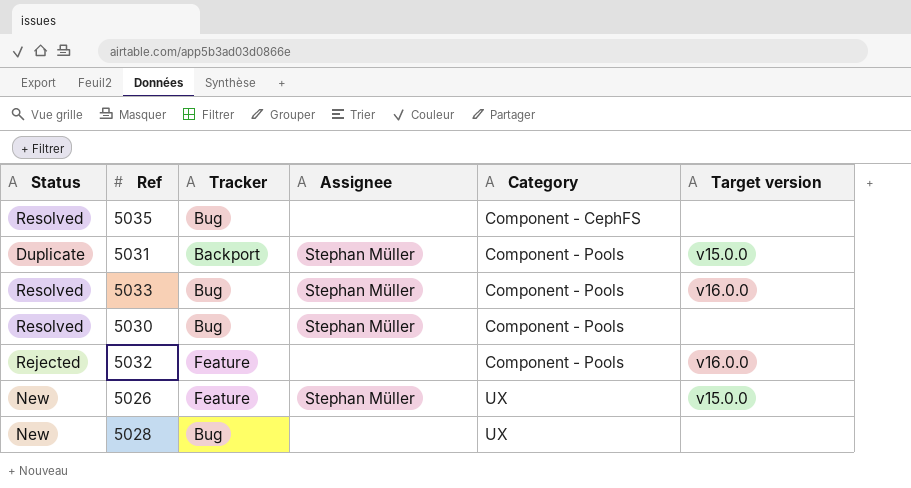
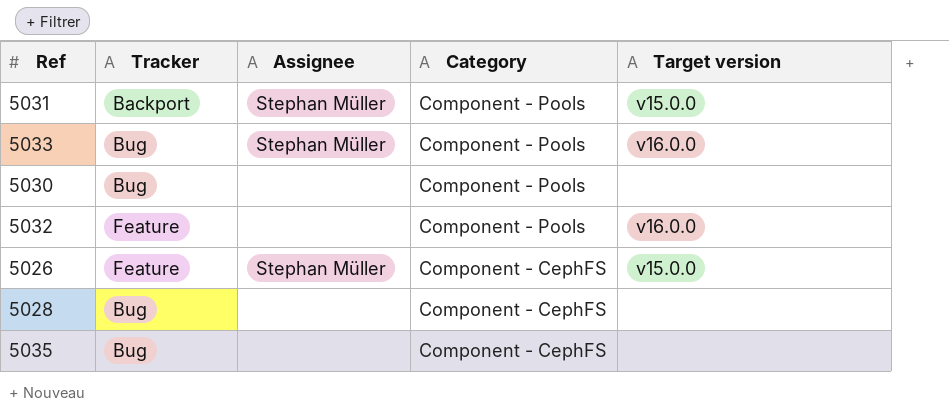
row order: Category ascending -> Category descending
column Status | position: 1 -> none
5030 | Assignee: Stephan Müller -> none
5026 | Category: UX -> Component - CephFS
5028 | Category: UX -> Component - CephFS

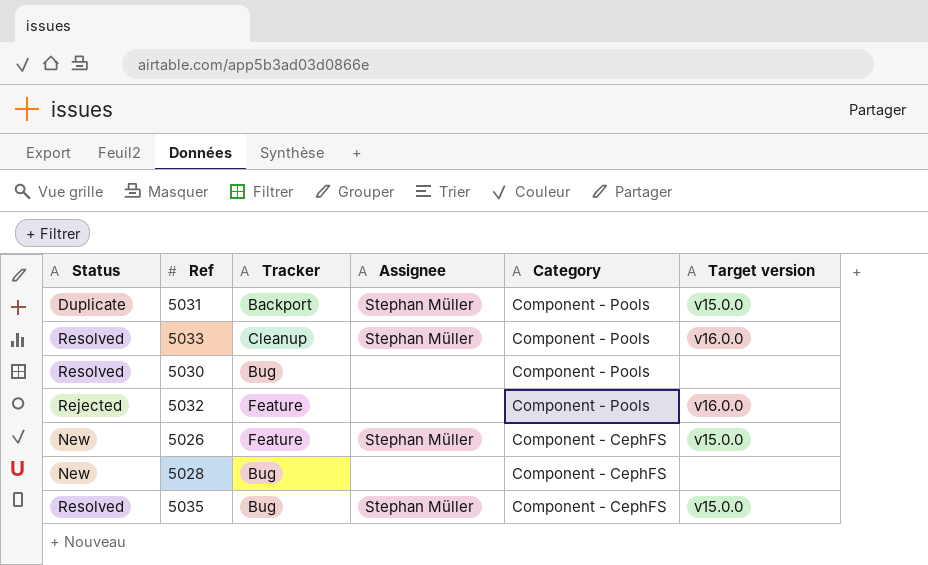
column Status | position: none -> 1
5033 | Tracker: Bug -> Cleanup
5035 | Assignee: none -> Stephan Müller
5035 | Target version: none -> v15.0.0

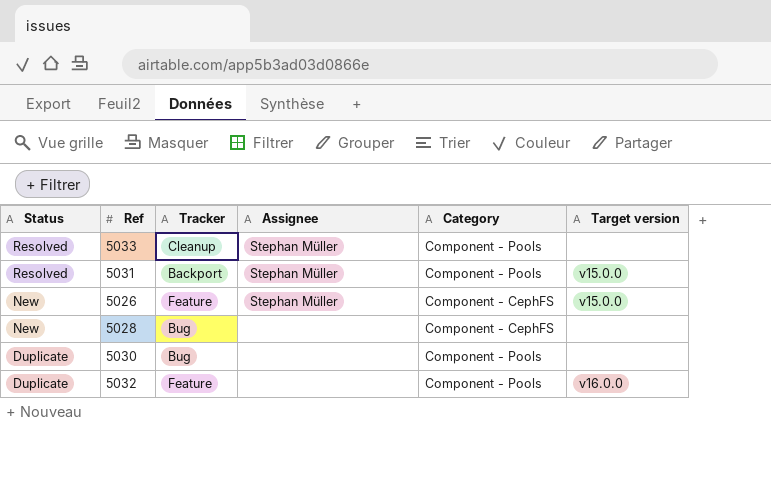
row order: Category descending -> Status descending
row 5035: Resolved | Bug | Stephan Müller | Component - CephFS | v15.0.0 -> none
5033 | Target version: v16.0.0 -> none
5031 | Status: Duplicate -> Resolved
5030 | Status: Resolved -> Duplicate
5032 | Status: Rejected -> Duplicate

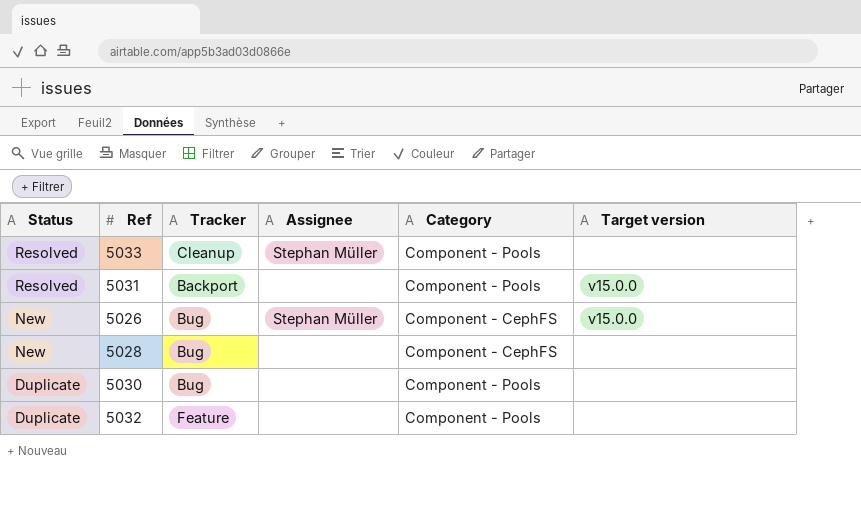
5031 | Assignee: Stephan Müller -> none
5026 | Tracker: Feature -> Bug
5032 | Target version: v16.0.0 -> none

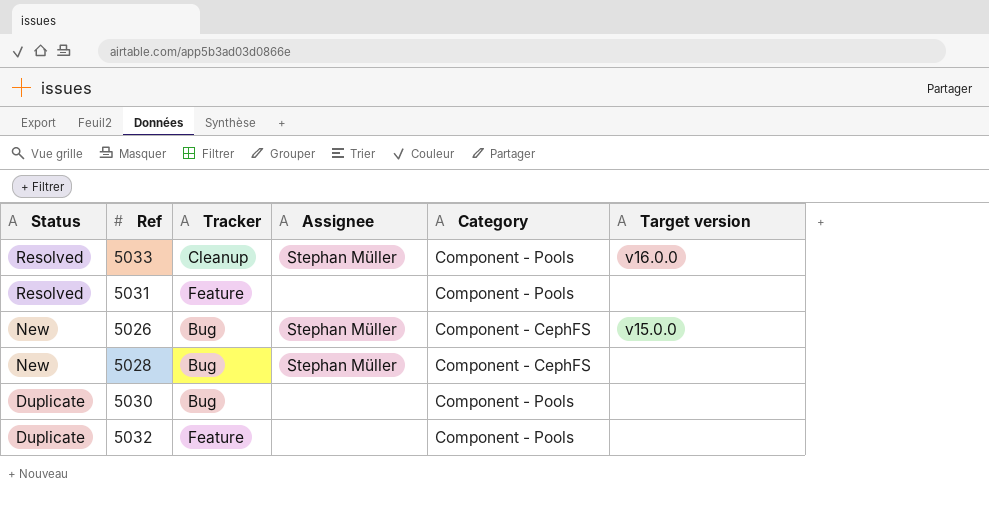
5033 | Target version: none -> v16.0.0
5031 | Tracker: Backport -> Feature
5031 | Target version: v15.0.0 -> none
5028 | Assignee: none -> Stephan Müller

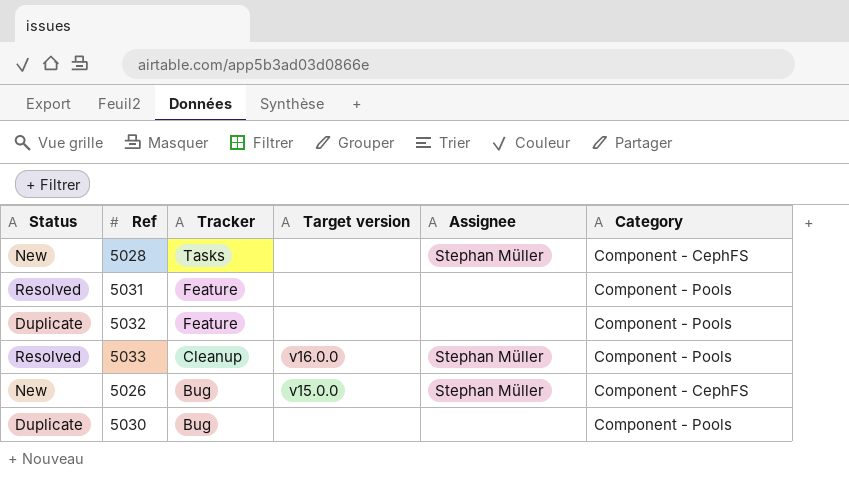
row order: Status descending -> Tracker descending
column Target version | position: 6 -> 4
5028 | Tracker: Bug -> Tasks

